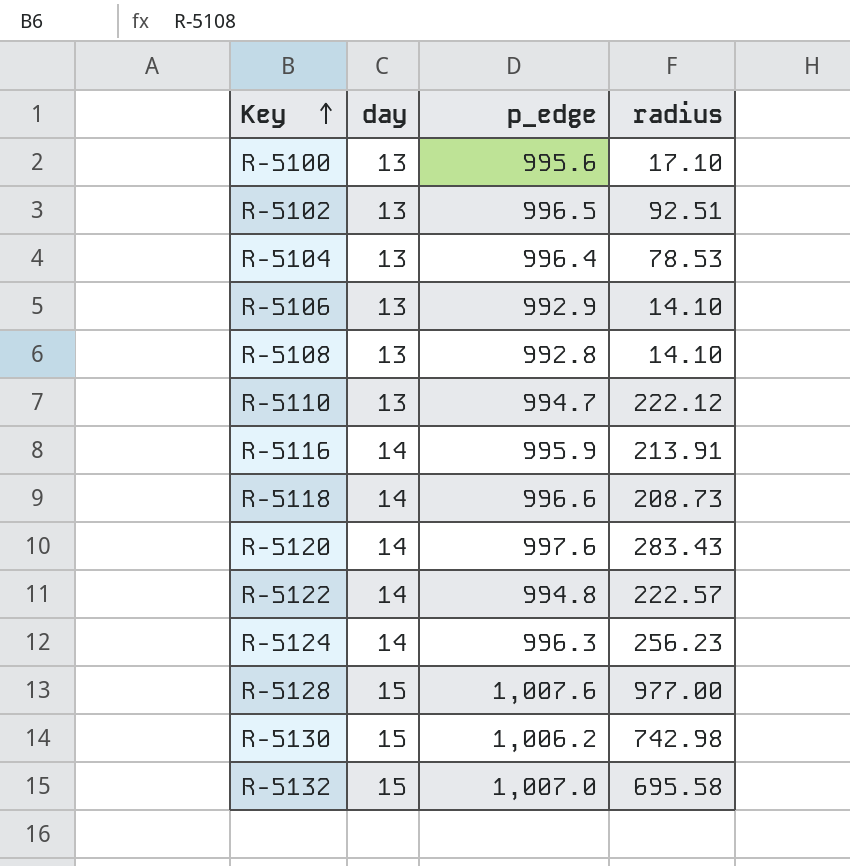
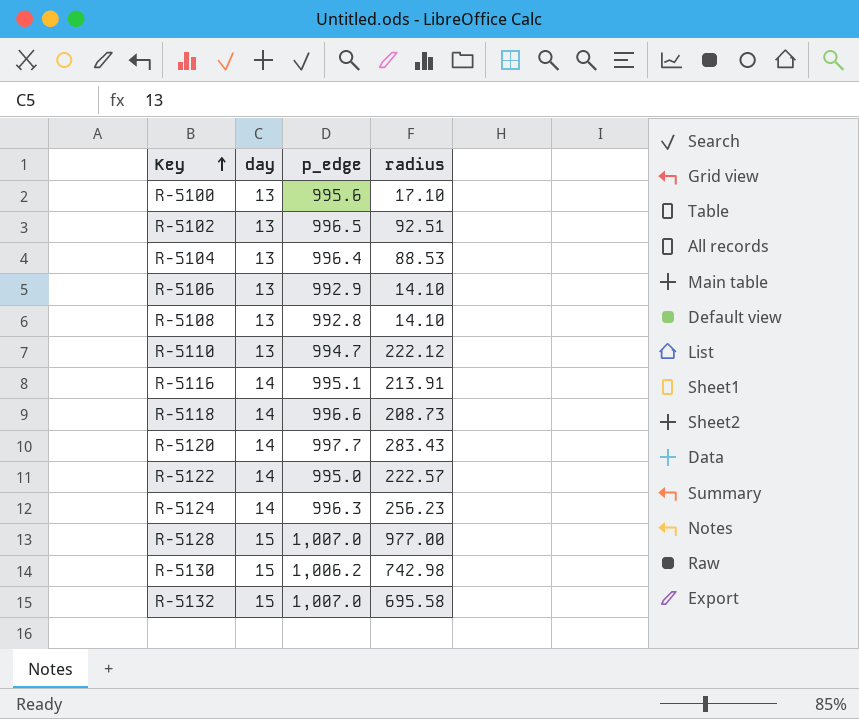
R-5104 | radius: 78.53 -> 88.53
R-5116 | p_edge: 995.9 -> 995.1
R-5120 | p_edge: 997.6 -> 997.7
R-5122 | p_edge: 994.8 -> 995.0
R-5128 | p_edge: 1,007.6 -> 1,007.0

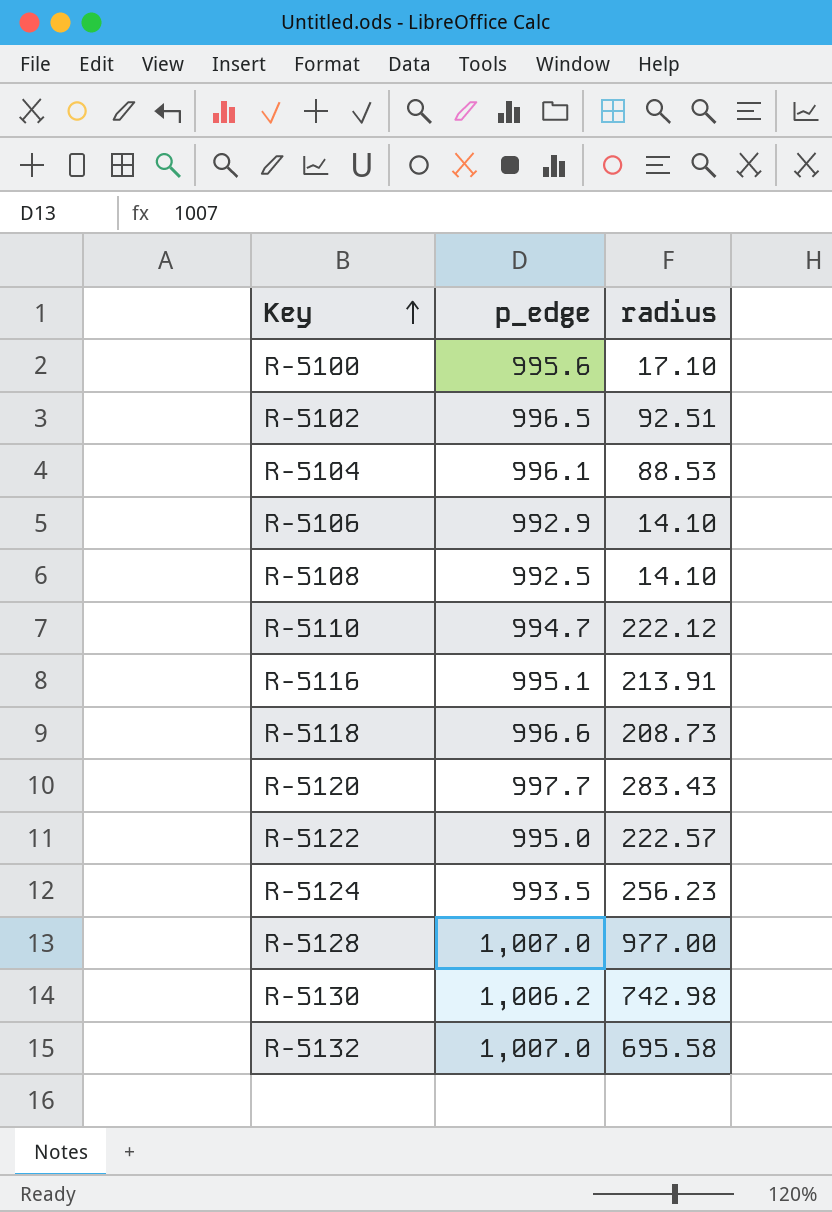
column day | position: 2 -> none
R-5104 | p_edge: 996.4 -> 996.1
R-5108 | p_edge: 992.8 -> 992.5
R-5124 | p_edge: 996.3 -> 993.5

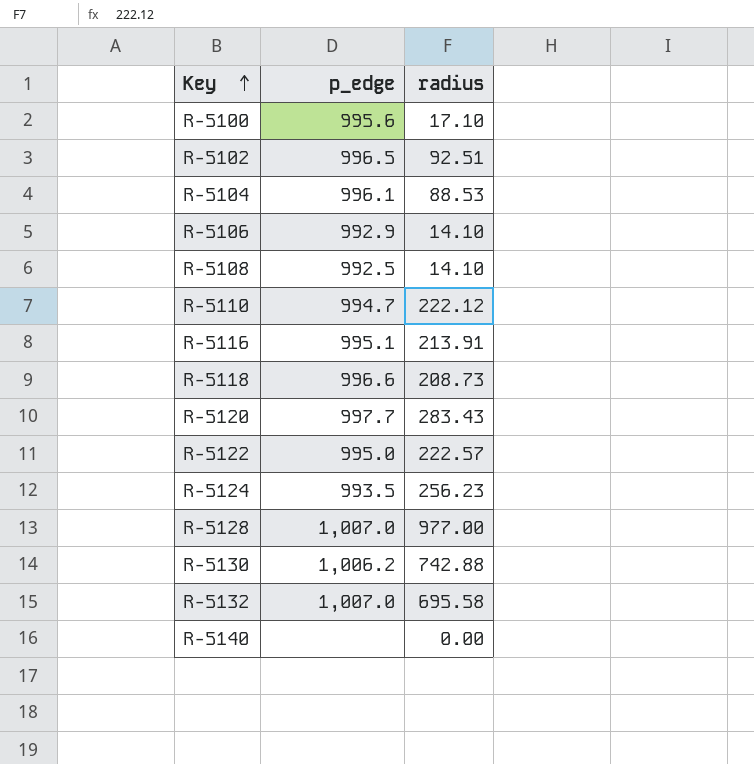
R-5130 | radius: 742.98 -> 742.88
row R-5140: none -> none | 0.00

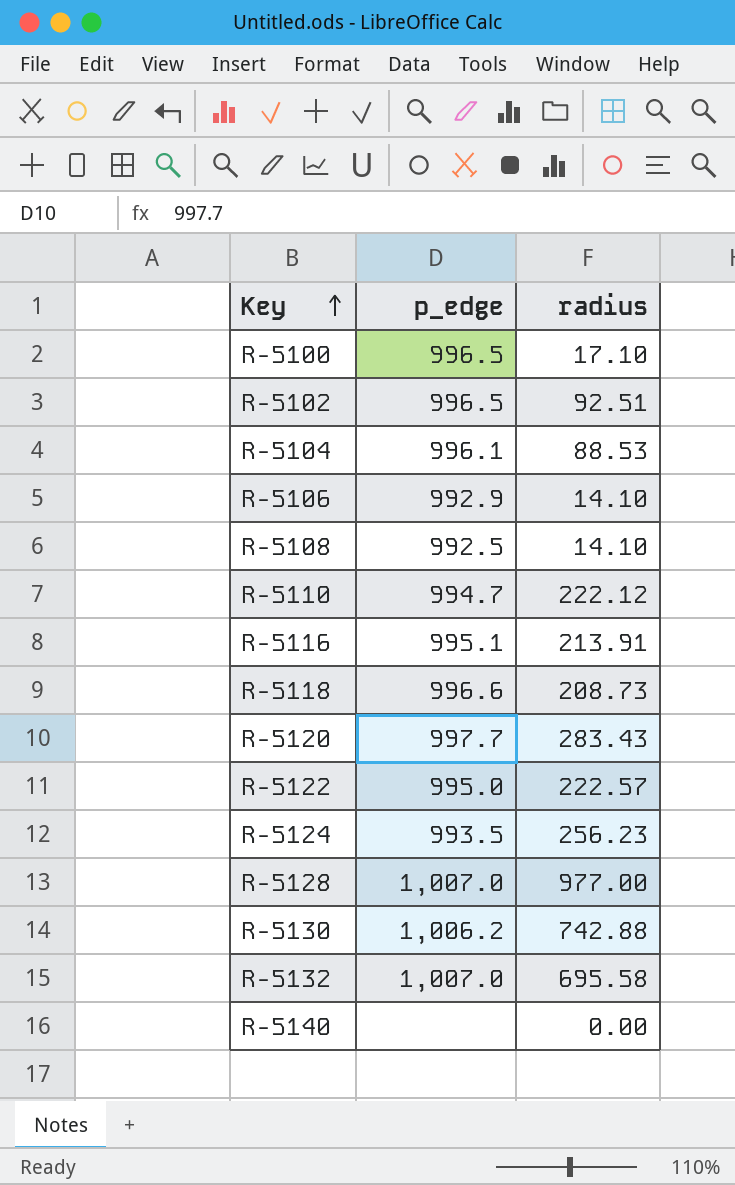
R-5100 | p_edge: 995.6 -> 996.5

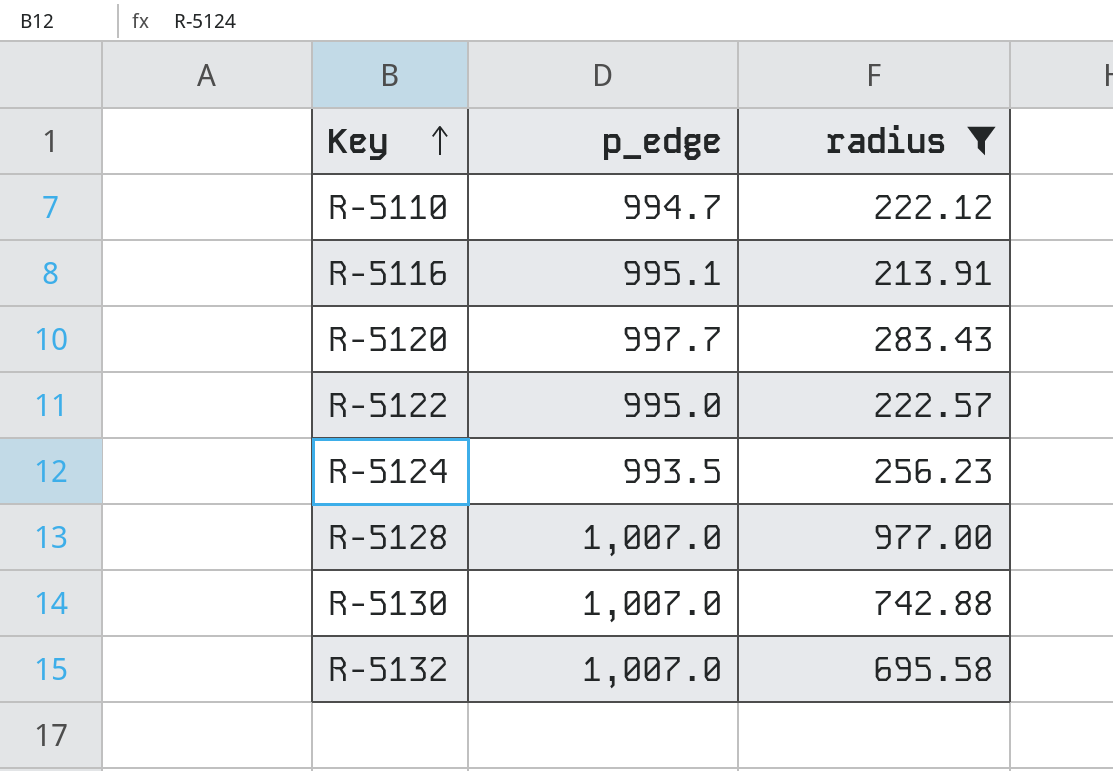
filter: none -> radius >= 213.91
R-5130 | p_edge: 1,006.2 -> 1,007.0

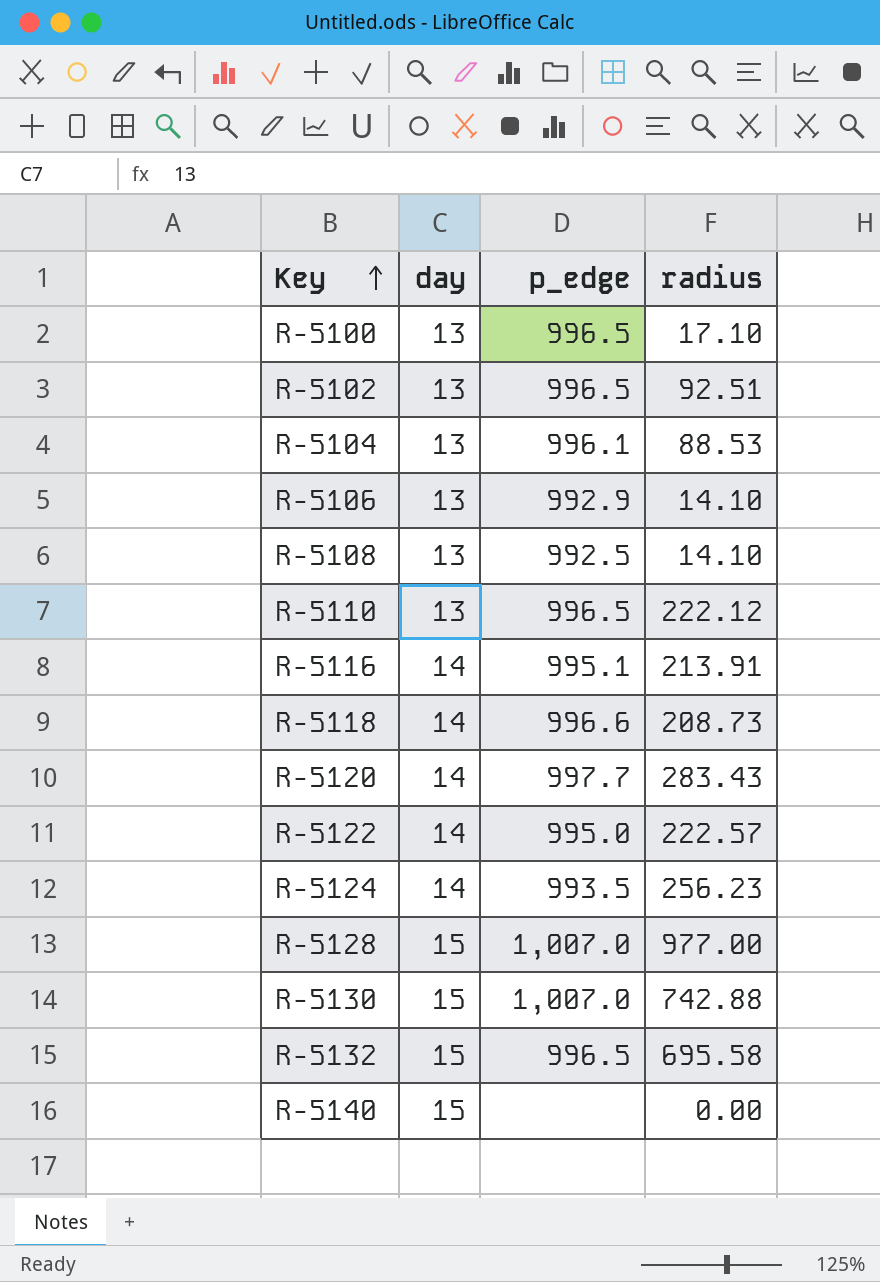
filter: radius >= 213.91 -> none
column day | position: none -> 2
R-5110 | p_edge: 994.7 -> 996.5
R-5132 | p_edge: 1,007.0 -> 996.5

